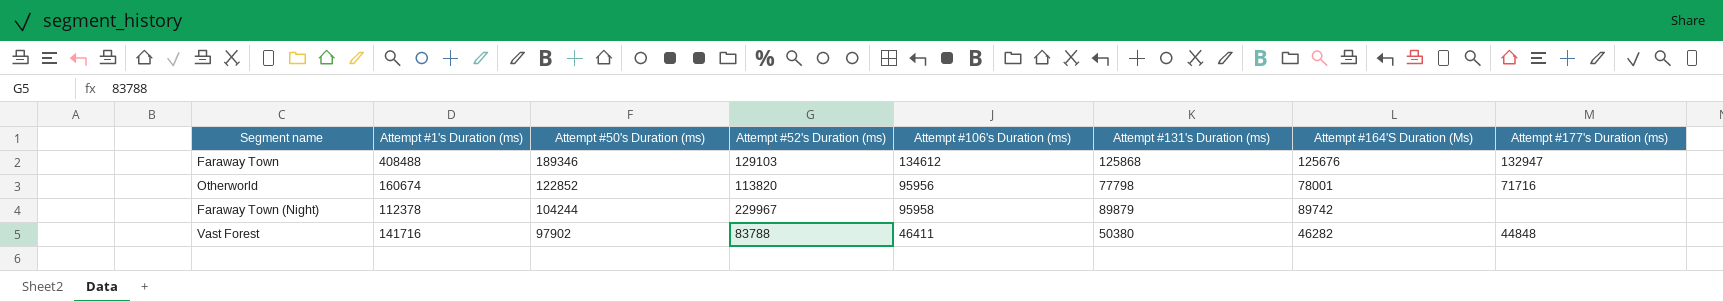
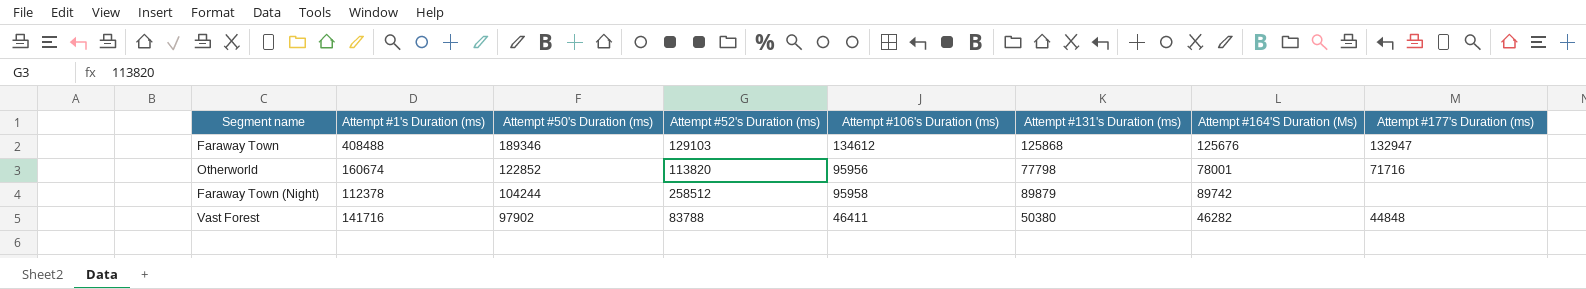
Faraway Town (Night) | Attempt #52's Duration (ms): 229967 -> 258512

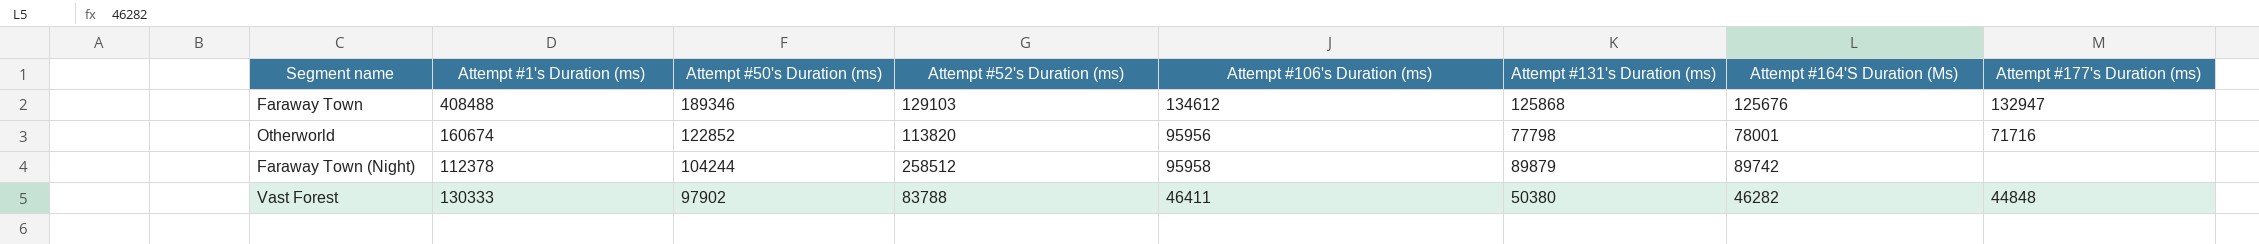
Vast Forest | Attempt #1's Duration (ms): 141716 -> 130333

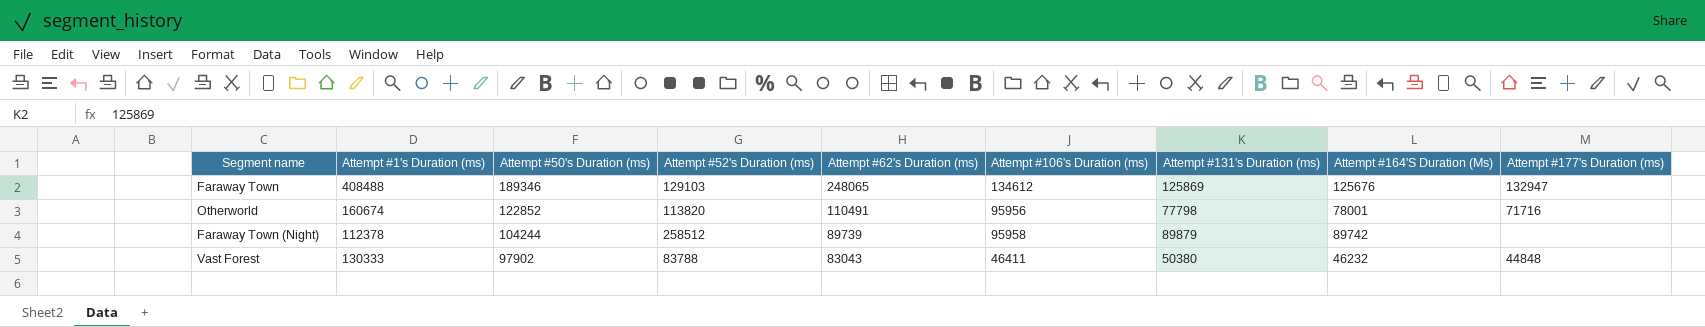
column Attempt #62's Duration (ms) | position: none -> 5
Faraway Town | Attempt #131's Duration (ms): 125868 -> 125869
Vast Forest | Attempt #164'S Duration (Ms): 46282 -> 46232

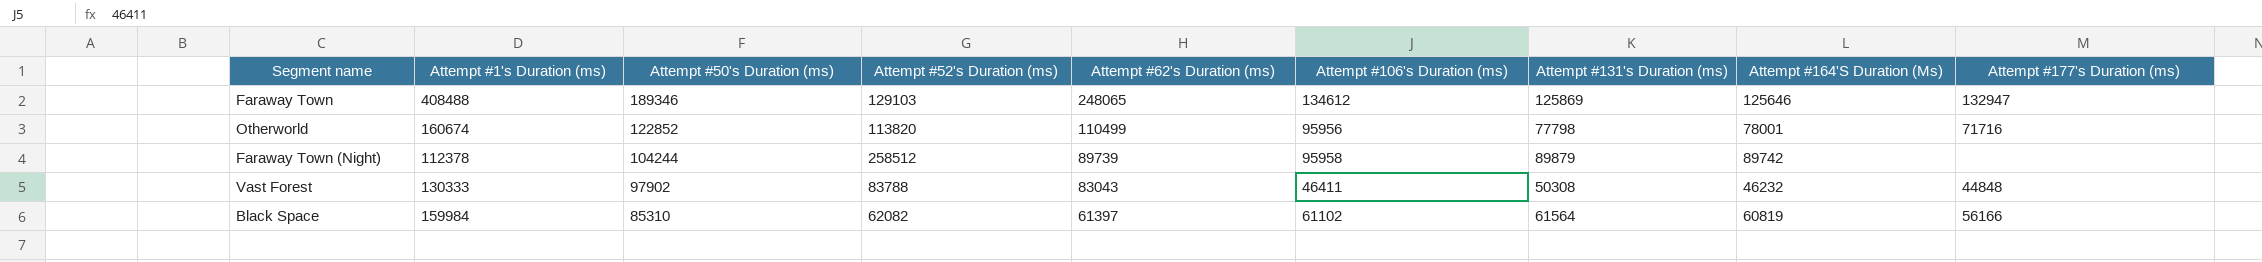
Faraway Town | Attempt #164'S Duration (Ms): 125676 -> 125646
Otherworld | Attempt #62's Duration (ms): 110491 -> 110499
Vast Forest | Attempt #131's Duration (ms): 50380 -> 50308
row Black Space: none -> 159984 | 85310 | 62082 | 61397 | 61102 | 61564 | 60819 | 56166

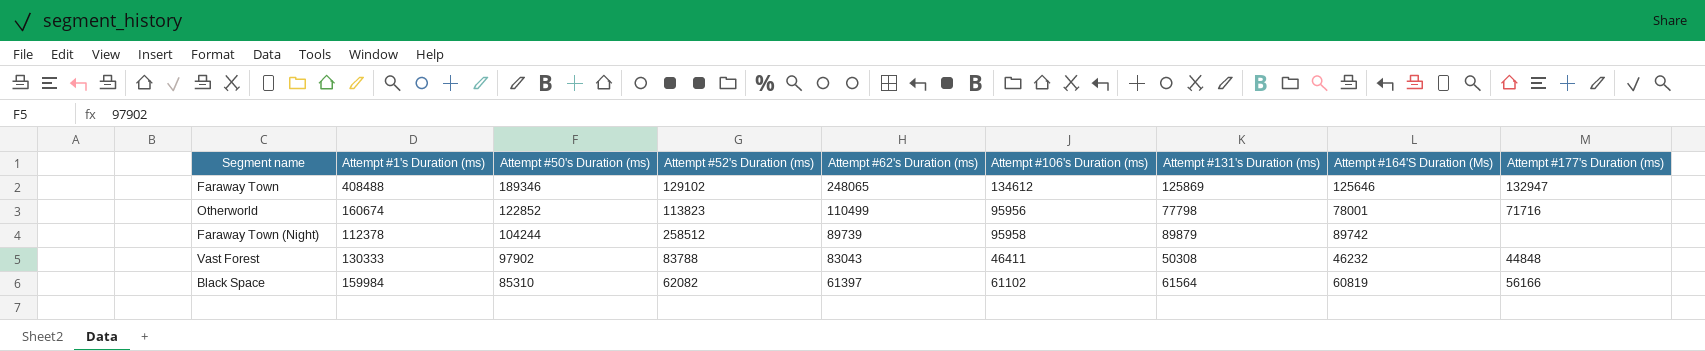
Faraway Town | Attempt #52's Duration (ms): 129103 -> 129102
Otherworld | Attempt #52's Duration (ms): 113820 -> 113823

